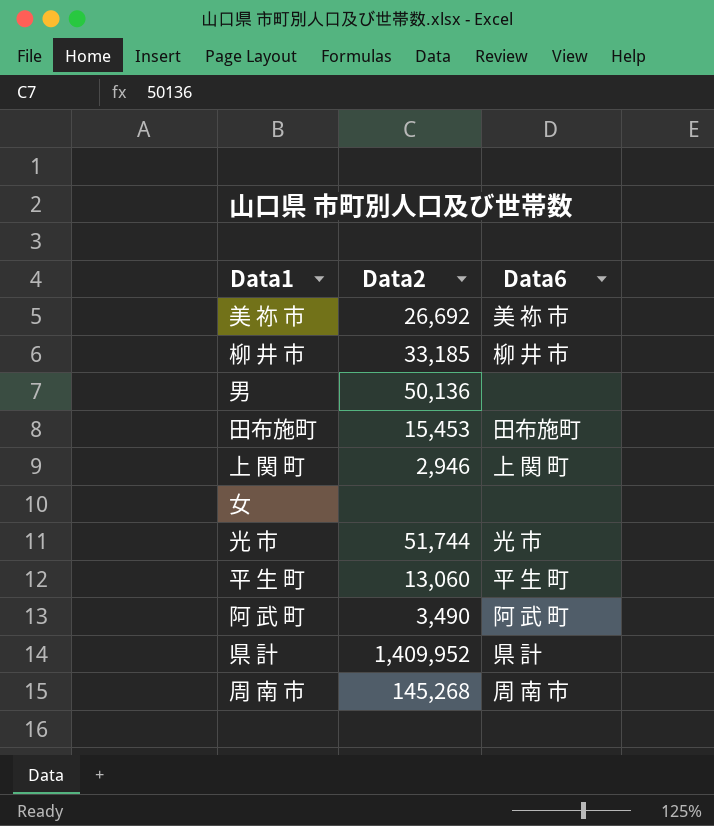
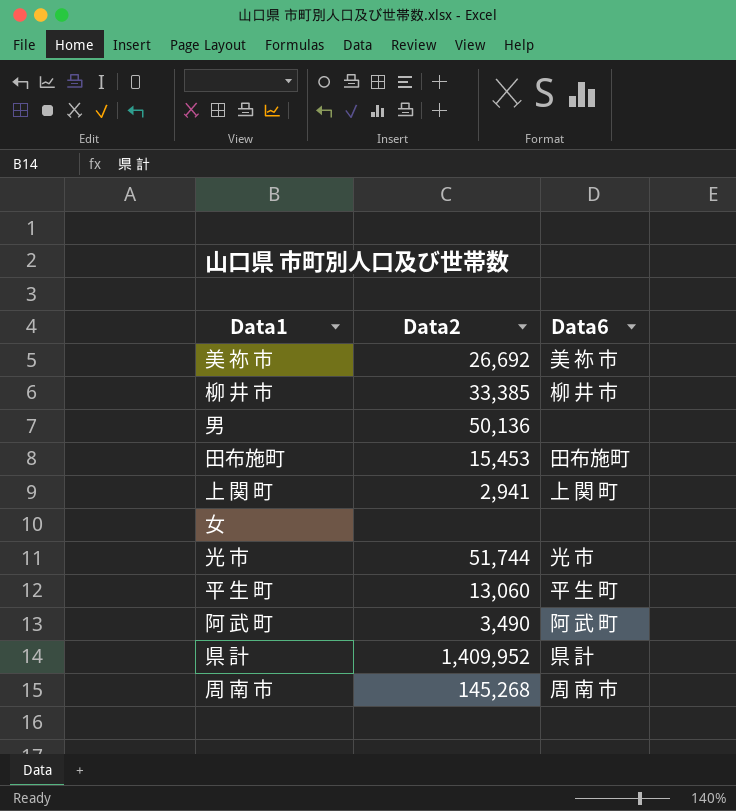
柳 井 市 | Data2: 33,185 -> 33,385
上 関 町 | Data2: 2,946 -> 2,941

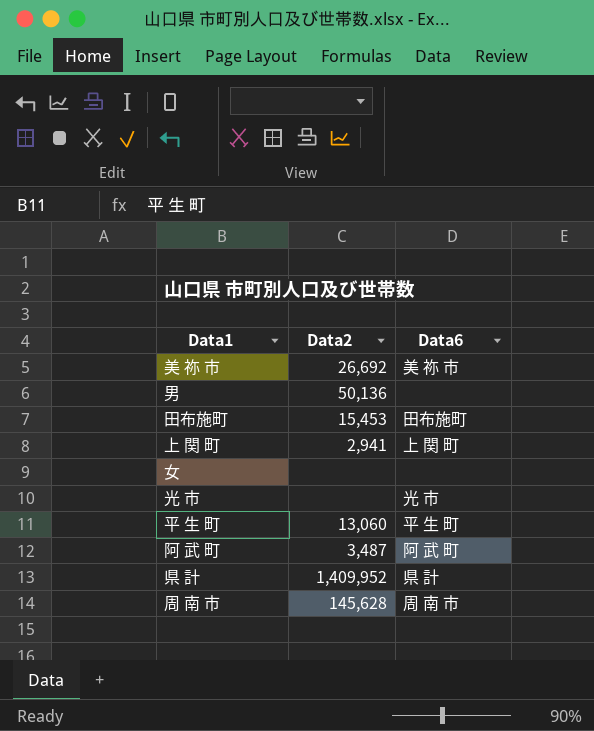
row 柳 井 市: 33,385 | 柳 井 市 -> none
光 市 | Data2: 51,744 -> none
阿 武 町 | Data2: 3,490 -> 3,487
周 南 市 | Data2: 145,268 -> 145,628

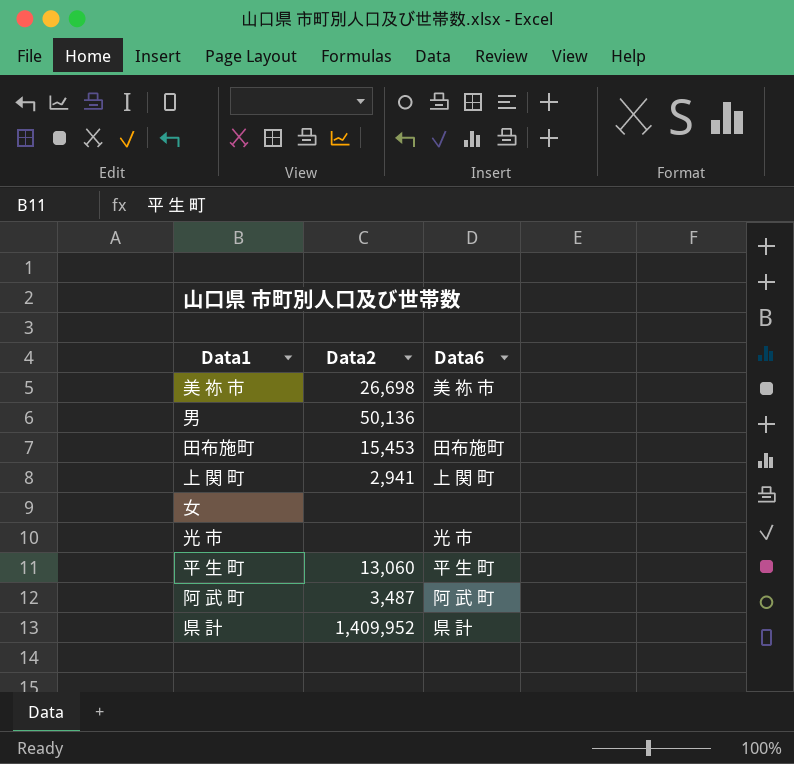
row 周 南 市: 145,628 | 周 南 市 -> none
美 祢 市 | Data2: 26,692 -> 26,698

